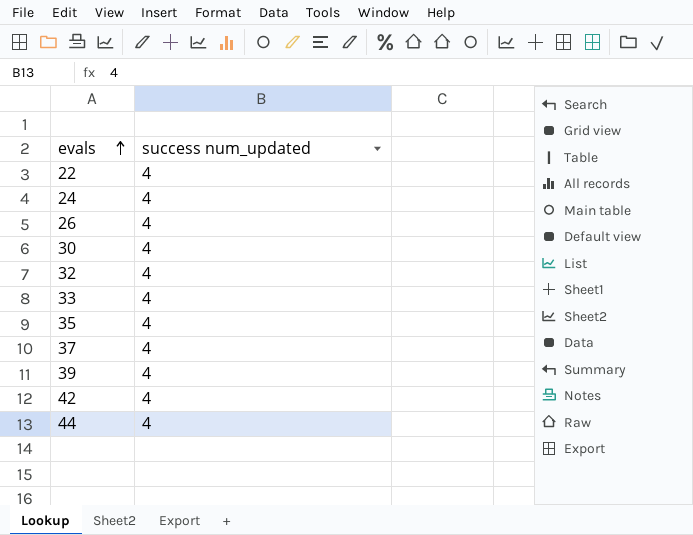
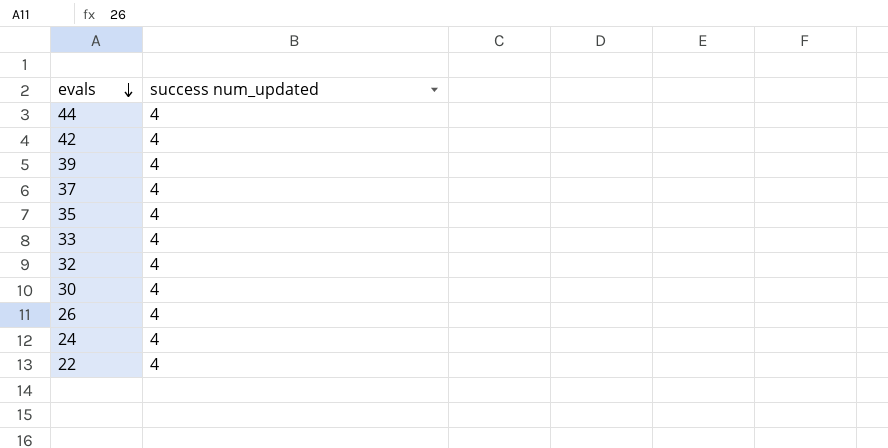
row order: evals ascending -> evals descending

